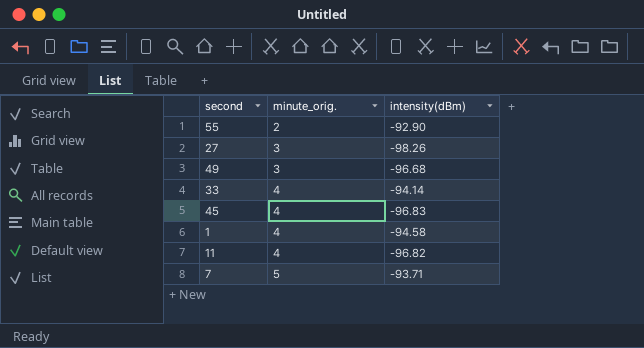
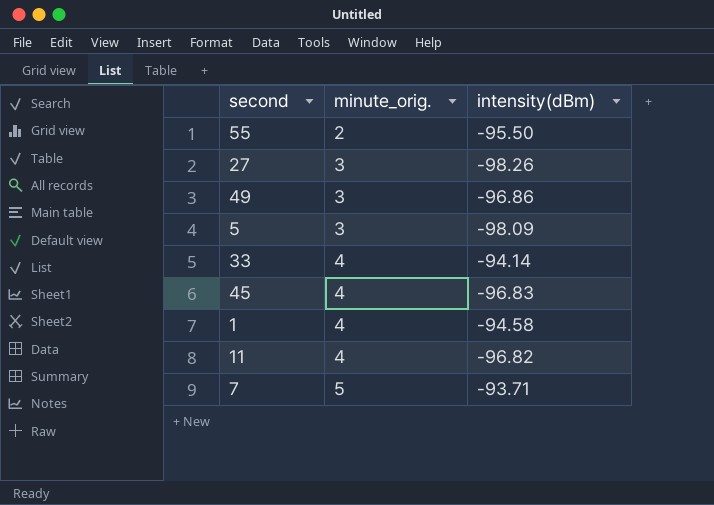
55 | intensity(dBm): -92.90 -> -95.50
49 | intensity(dBm): -96.68 -> -96.86
row 5: none -> 3 | -98.09

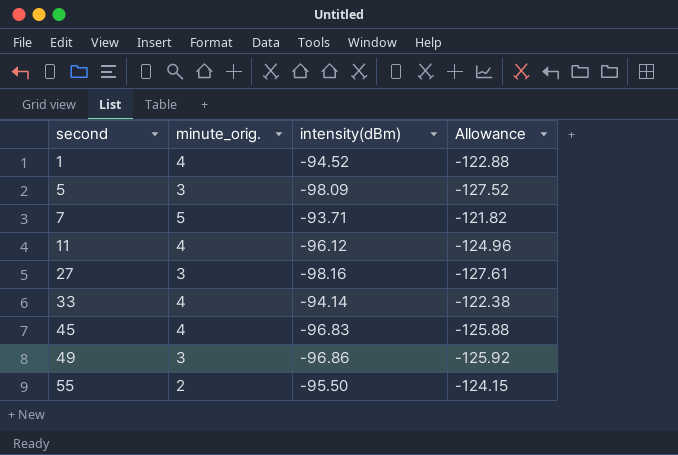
row order: minute_orig. ascending -> second ascending
column Allowance | formula: none -> [intensity(dBm)] * 1.3
1 | intensity(dBm): -94.58 -> -94.52
11 | intensity(dBm): -96.82 -> -96.12
27 | intensity(dBm): -98.26 -> -98.16

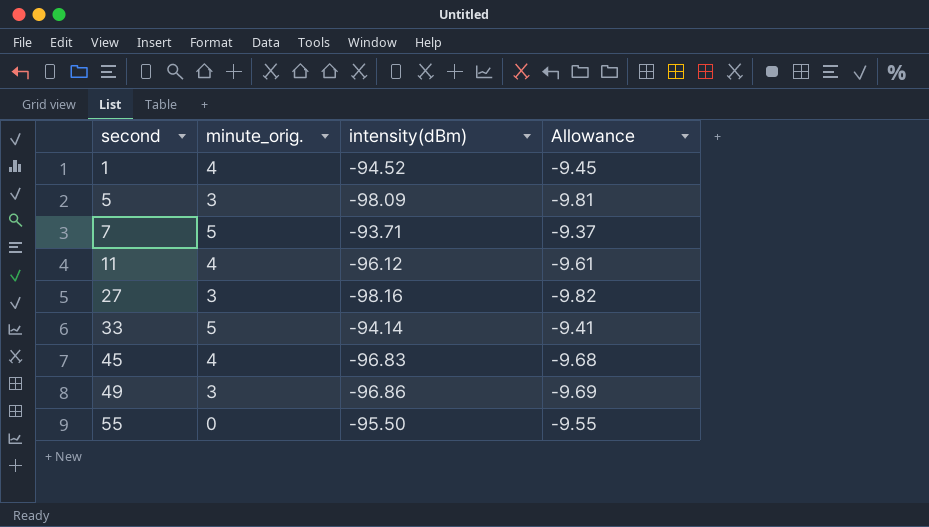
column Allowance | formula: [intensity(dBm)] * 1.3 -> [intensity(dBm)] * 0.1
33 | minute_orig.: 4 -> 5
55 | minute_orig.: 2 -> 0

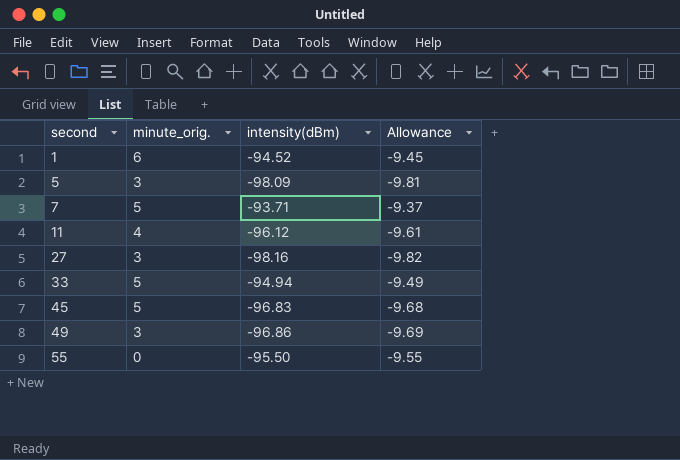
1 | minute_orig.: 4 -> 6
33 | intensity(dBm): -94.14 -> -94.94
33 | Allowance: -9.41 -> -9.49
45 | minute_orig.: 4 -> 5

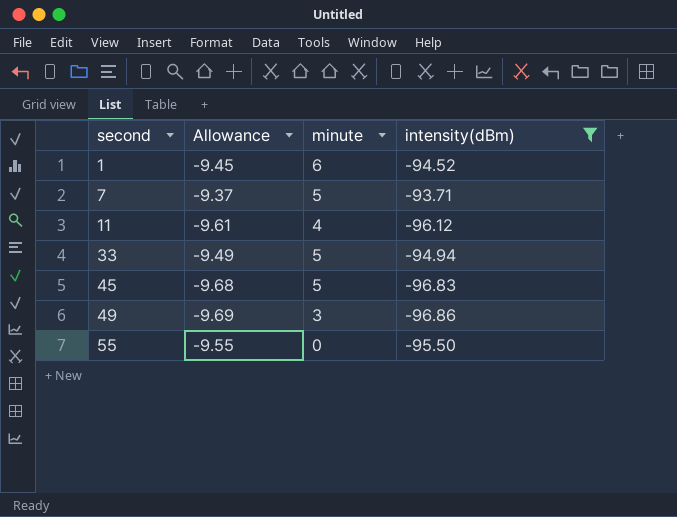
filter: none -> intensity(dBm) >= -96.86
column Allowance | position: 4 -> 2
column name: minute_orig. -> minute

